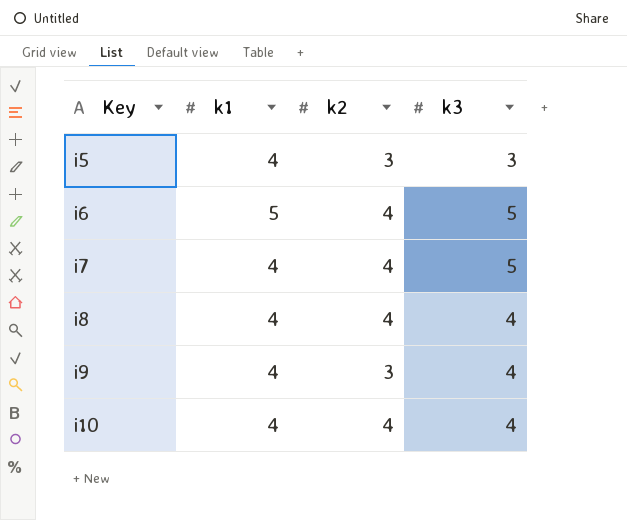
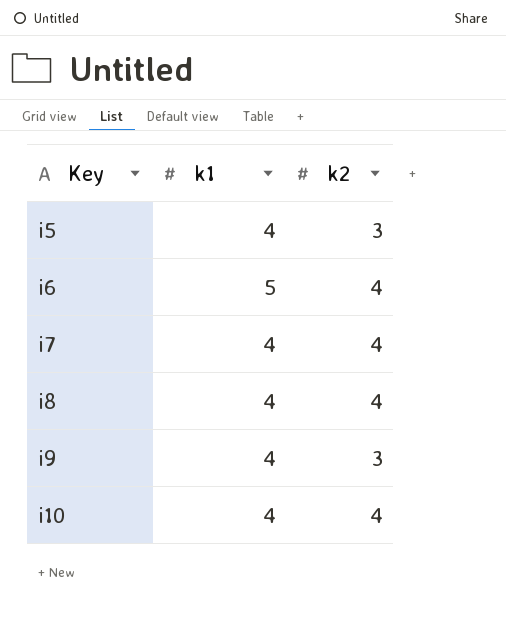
column k3 | position: 4 -> none

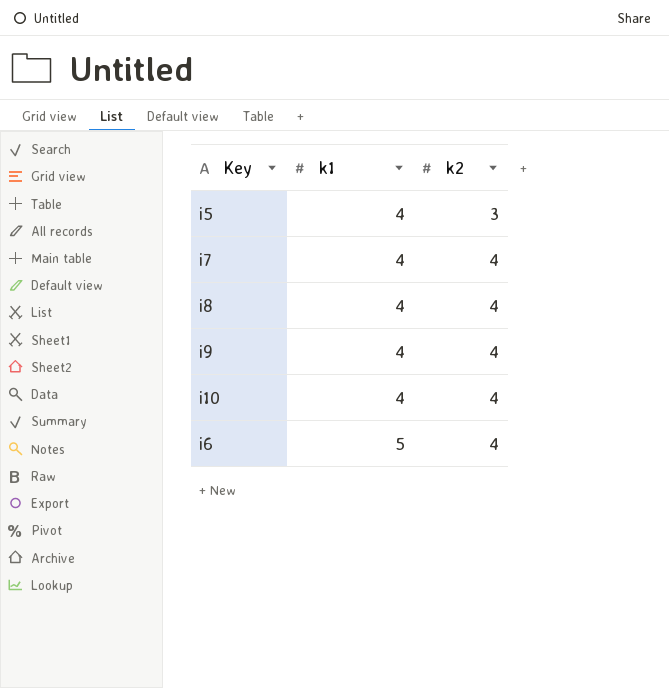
row order: Key ascending -> k1 ascending
i9 | k2: 3 -> 4

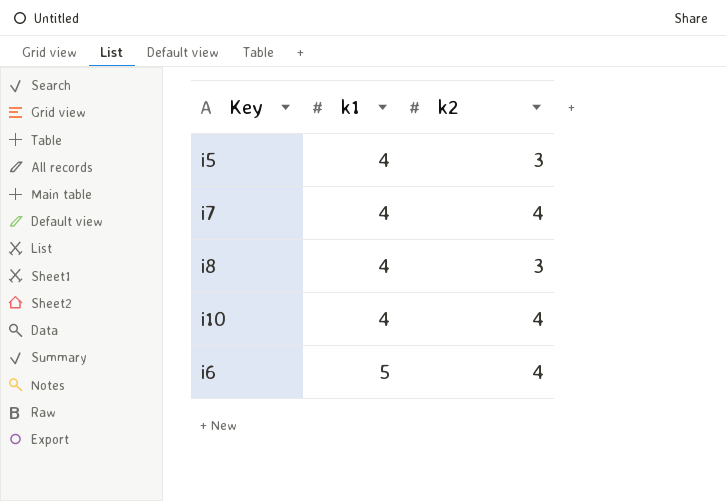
row i9: 4 | 4 -> none
i8 | k2: 4 -> 3

